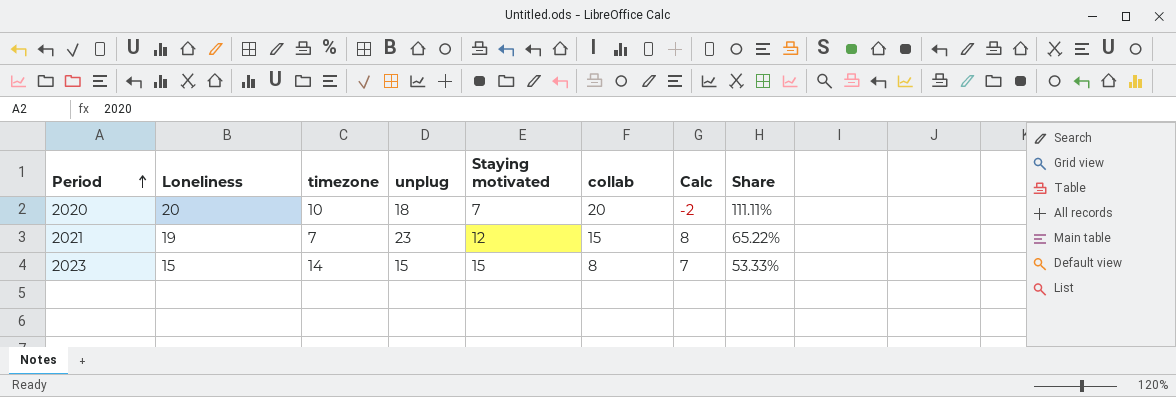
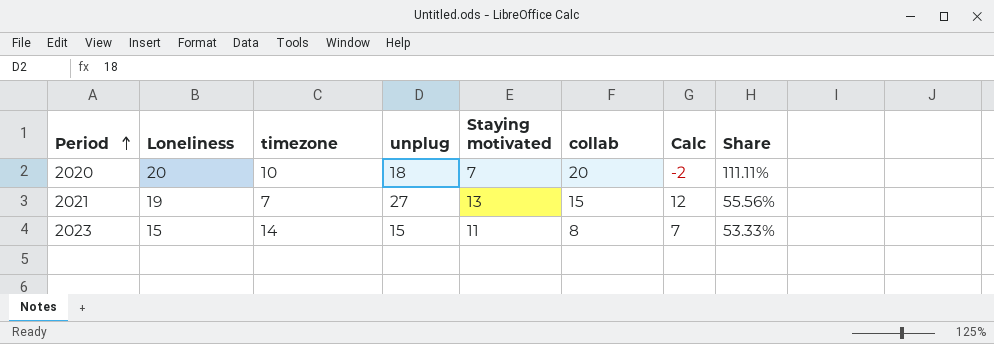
2021 | unplug: 23 -> 27
2021 | Staying motivated: 12 -> 13
2021 | Calc: 8 -> 12
2021 | Share: 65.22% -> 55.56%
2023 | Staying motivated: 15 -> 11

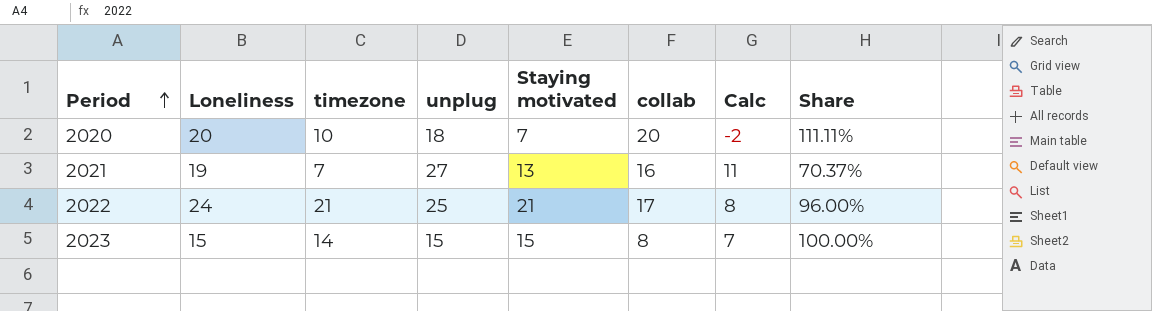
column Share | formula: [collab] / [unplug] -> [Loneliness] / [unplug]
2021 | collab: 15 -> 16
2021 | Calc: 12 -> 11
row 2022: none -> 24 | 21 | 25 | 21 | 17 | 8 | 96.00%
2023 | Staying motivated: 11 -> 15

